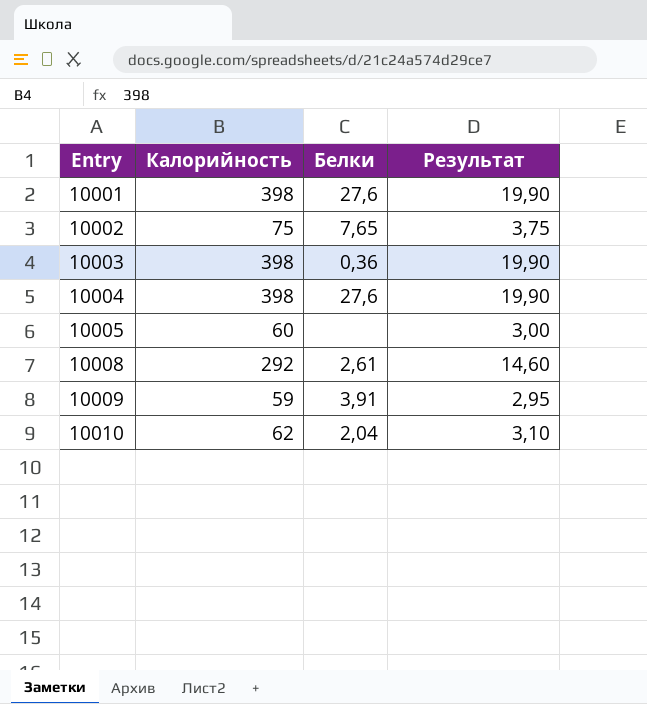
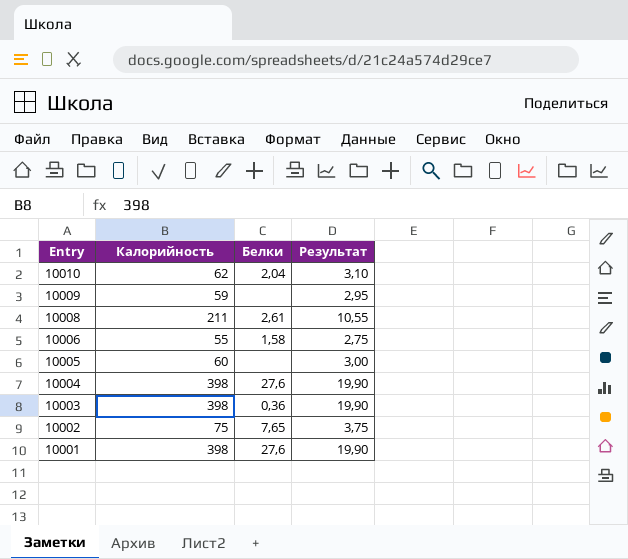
row order: Entry ascending -> Entry descending
10009 | Белки: 3,91 -> none
10008 | Калорийность: 292 -> 211
10008 | Результат: 14,60 -> 10,55
row 10006: none -> 55 | 1,58 | 2,75

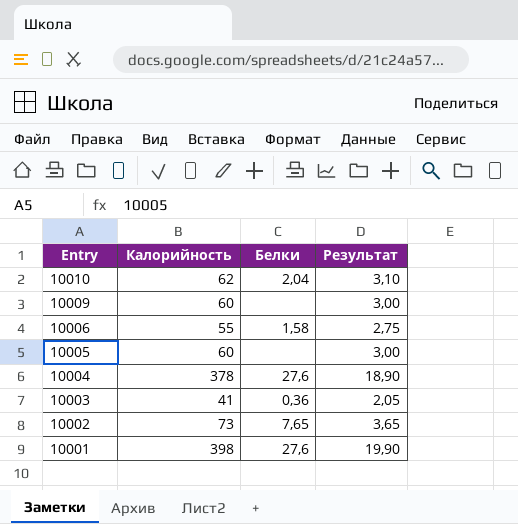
row 10008: 211 | 2,61 | 10,55 -> none
10009 | Калорийность: 59 -> 60
10009 | Результат: 2,95 -> 3,00
10004 | Калорийность: 398 -> 378
10004 | Результат: 19,90 -> 18,90
10003 | Калорийность: 398 -> 41
10003 | Результат: 19,90 -> 2,05
10002 | Калорийность: 75 -> 73
10002 | Результат: 3,75 -> 3,65

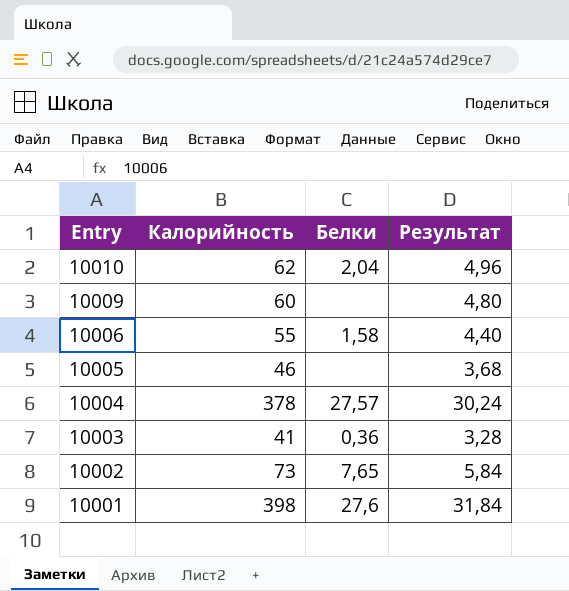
column Результат | formula: [Калорийность] * 0,05 -> [Калорийность] * 0,08
10005 | Калорийность: 60 -> 46
10004 | Белки: 27,6 -> 27,57

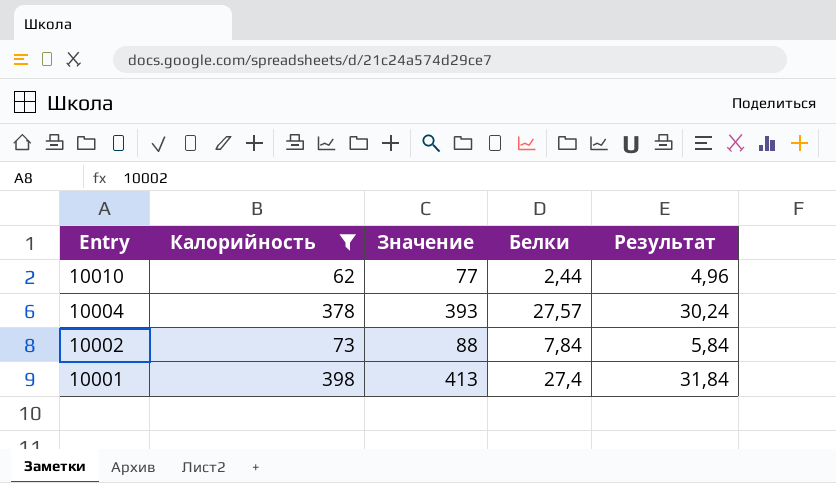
filter: none -> Калорийность >= 62
column Значение | formula: none -> [Калорийность] + 15
10010 | Белки: 2,04 -> 2,44
10002 | Белки: 7,65 -> 7,84
10001 | Белки: 27,6 -> 27,4

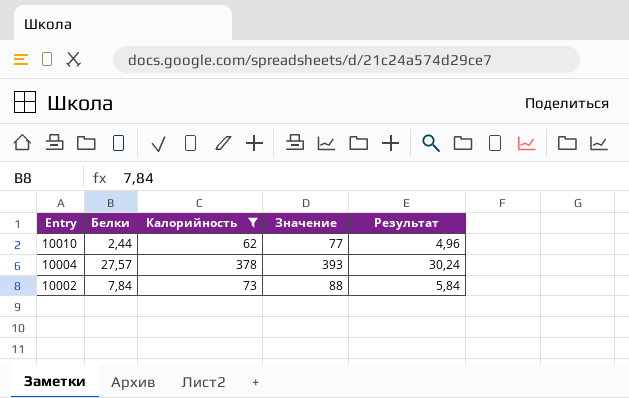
column Белки | position: 4 -> 2
row 10001: 398 | 413 | 27,4 | 31,84 -> none

